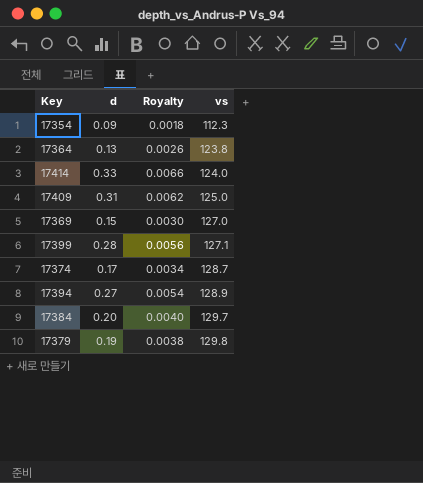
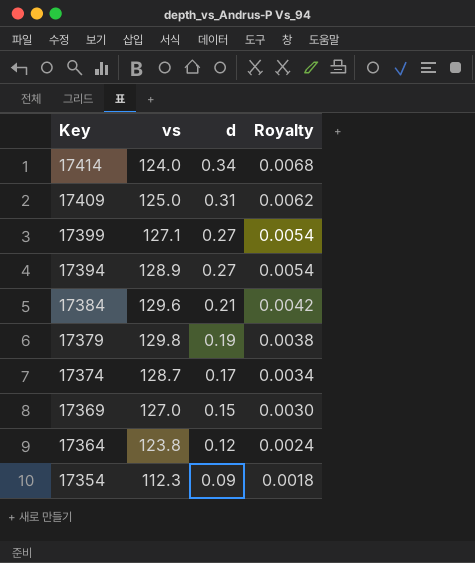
row order: vs ascending -> Key descending
column vs | position: 4 -> 2
17414 | d: 0.33 -> 0.34
17414 | Royalty: 0.0066 -> 0.0068
17399 | d: 0.28 -> 0.27
17399 | Royalty: 0.0056 -> 0.0054
17384 | vs: 129.7 -> 129.6
17384 | d: 0.20 -> 0.21
17384 | Royalty: 0.0040 -> 0.0042
17364 | d: 0.13 -> 0.12
17364 | Royalty: 0.0026 -> 0.0024

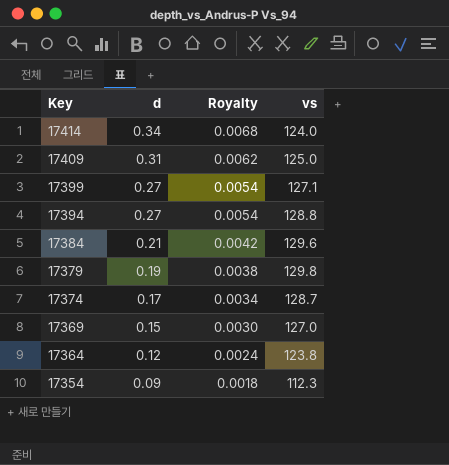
column vs | position: 2 -> 4
17394 | vs: 128.9 -> 128.8

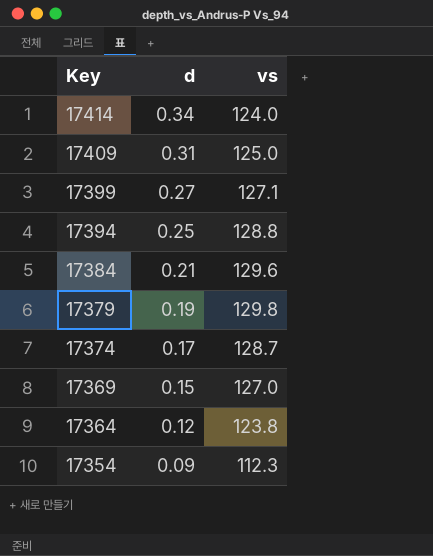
column Royalty | formula: [d] * 0.02 -> none
17394 | d: 0.27 -> 0.25

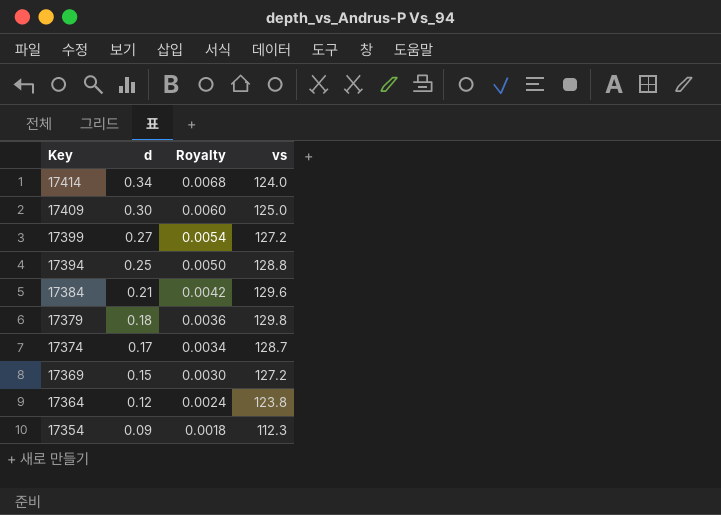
column Royalty | formula: none -> [d] * 0.02
17409 | d: 0.31 -> 0.30
17399 | vs: 127.1 -> 127.2
17379 | d: 0.19 -> 0.18
17369 | vs: 127.0 -> 127.2

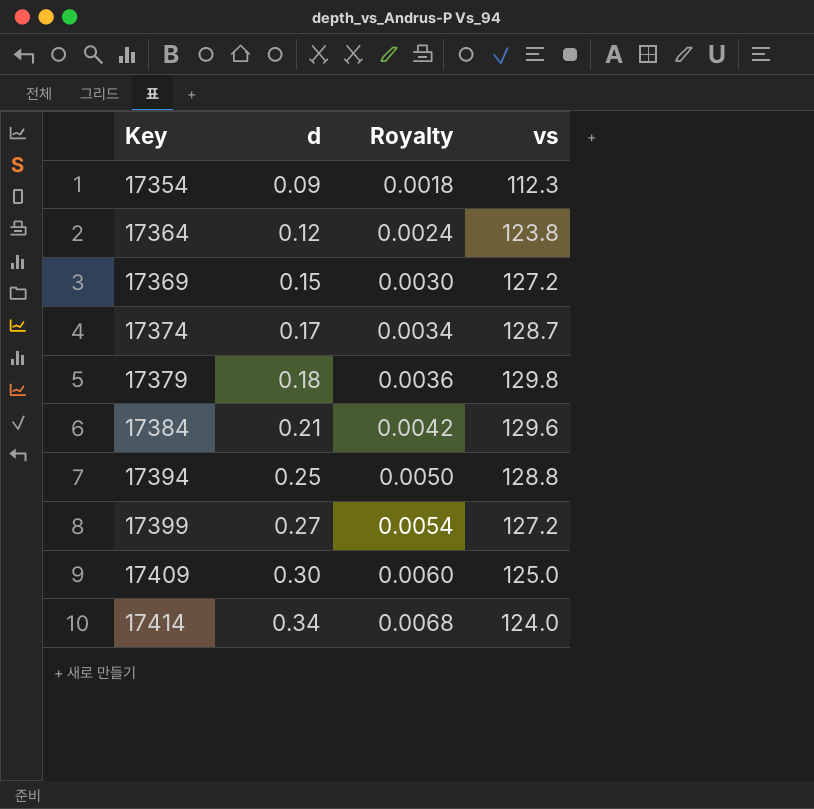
row order: Key descending -> Key ascending

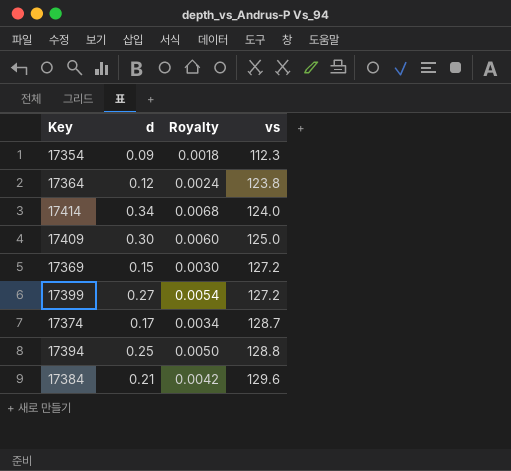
row order: Key ascending -> vs ascending
row 17379: 0.18 | 0.0036 | 129.8 -> none

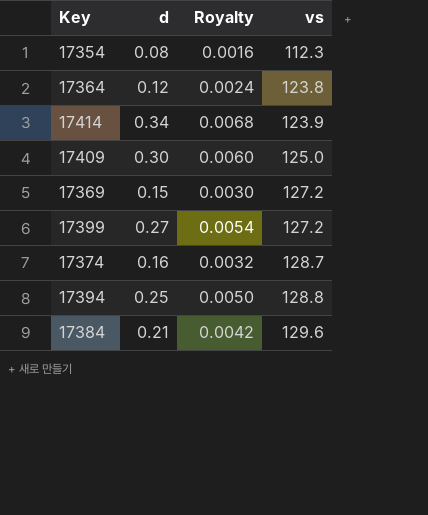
17354 | d: 0.09 -> 0.08
17354 | Royalty: 0.0018 -> 0.0016
17414 | vs: 124.0 -> 123.9
17374 | d: 0.17 -> 0.16
17374 | Royalty: 0.0034 -> 0.0032

